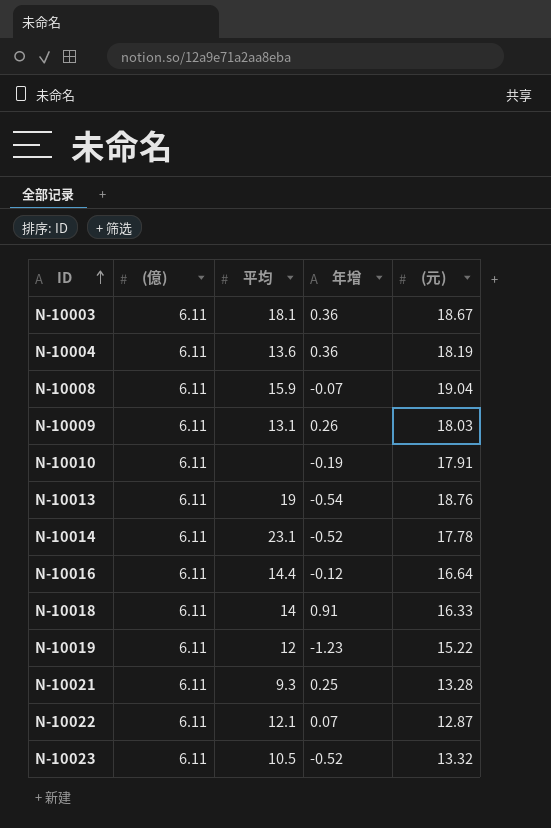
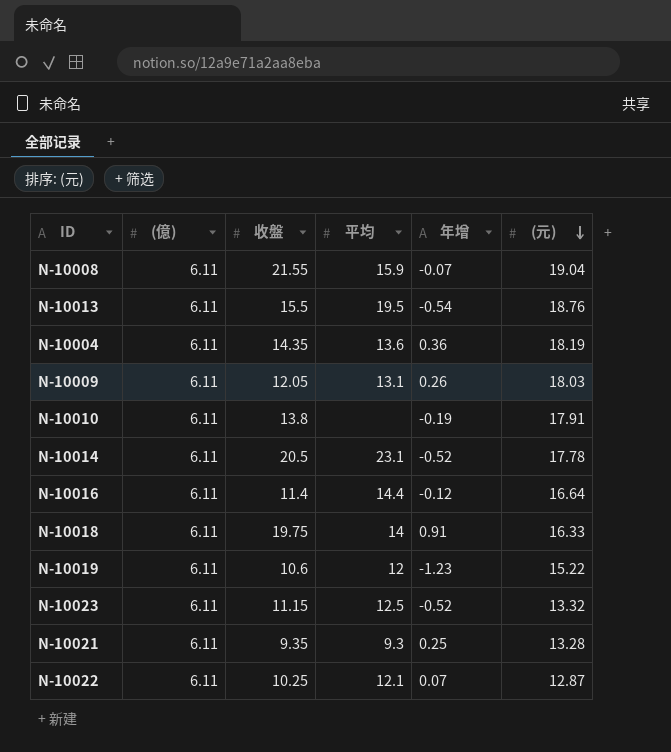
row order: ID ascending -> (元) descending
column 收盤 | position: none -> 3
row N-10003: 6.11 | 18.1 | 0.36 | 18.67 -> none
N-10013 | 平均: 19 -> 19.5
N-10023 | 平均: 10.5 -> 12.5

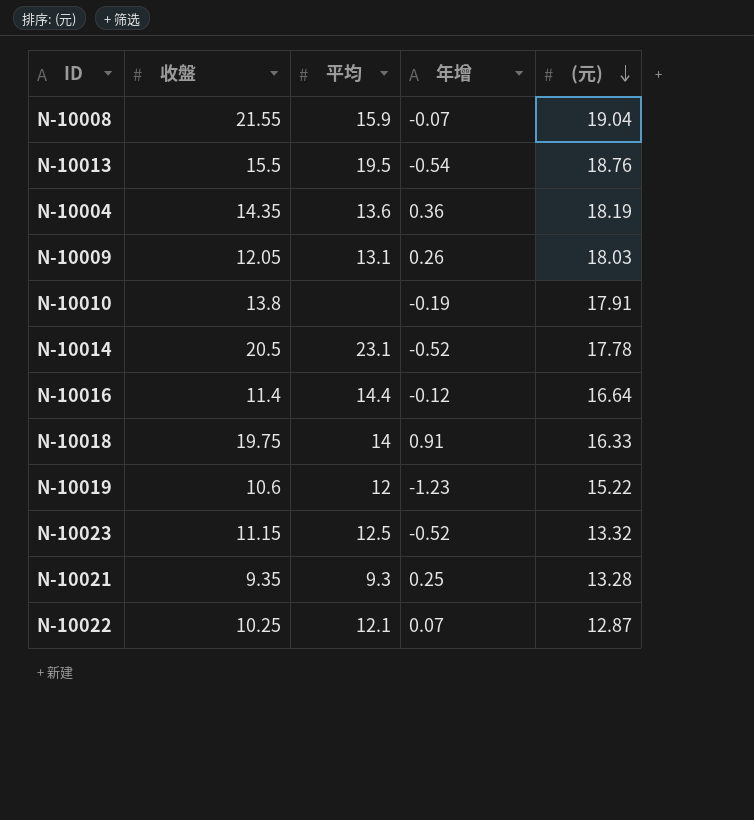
column (億) | position: 2 -> none

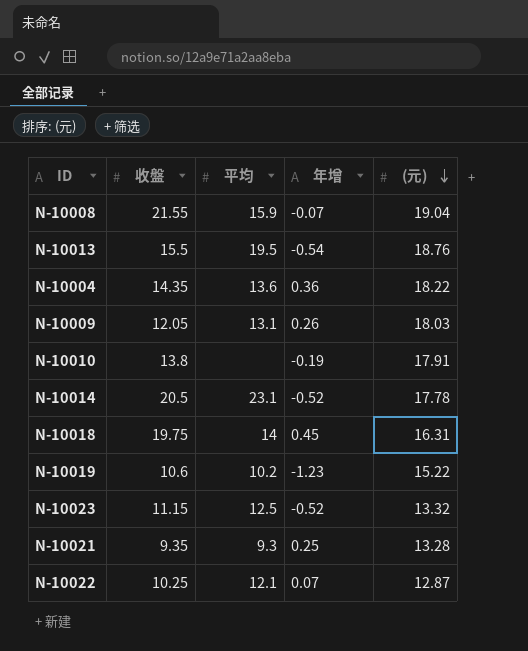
row N-10016: 11.4 | 14.4 | -0.12 | 16.64 -> none
N-10004 | (元): 18.19 -> 18.22
N-10018 | 年增: 0.91 -> 0.45
N-10018 | (元): 16.33 -> 16.31
N-10019 | 平均: 12 -> 10.2

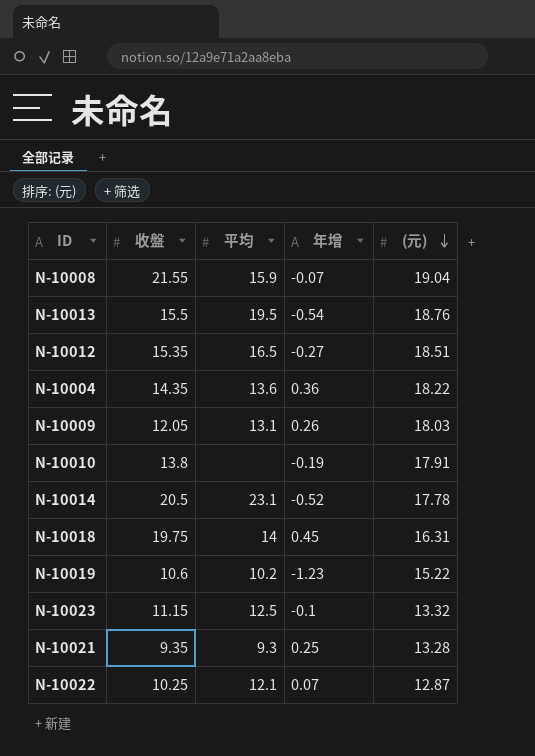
row N-10012: none -> 15.35 | 16.5 | -0.27 | 18.51
N-10023 | 年增: -0.52 -> -0.1

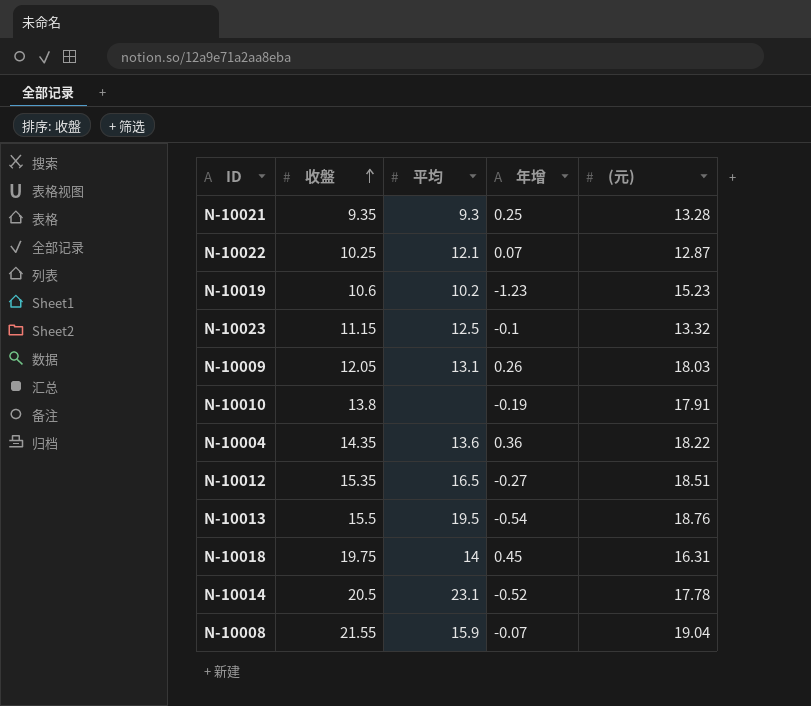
row order: (元) descending -> 收盤 ascending
N-10019 | (元): 15.22 -> 15.23

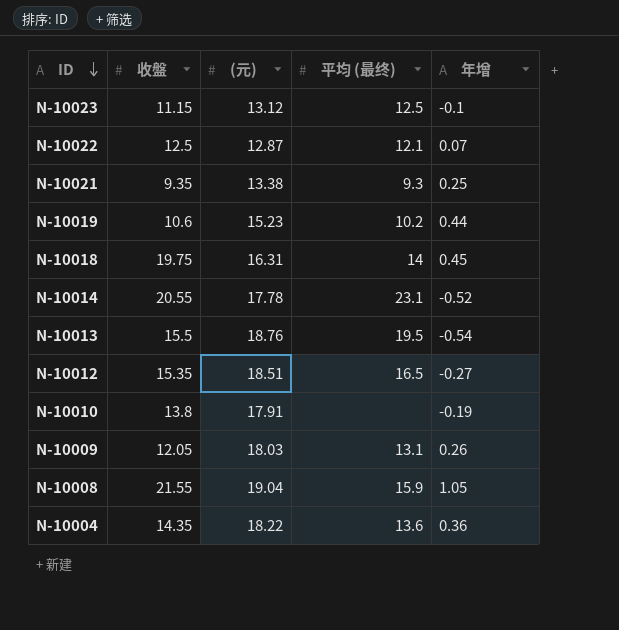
row order: 收盤 ascending -> ID descending
column (元) | position: 5 -> 3
column name: 平均 -> 平均 (最终)
N-10023 | (元): 13.32 -> 13.12
N-10022 | 收盤: 10.25 -> 12.5
N-10021 | (元): 13.28 -> 13.38
N-10019 | 年增: -1.23 -> 0.44
N-10014 | 收盤: 20.5 -> 20.55
N-10008 | 年增: -0.07 -> 1.05

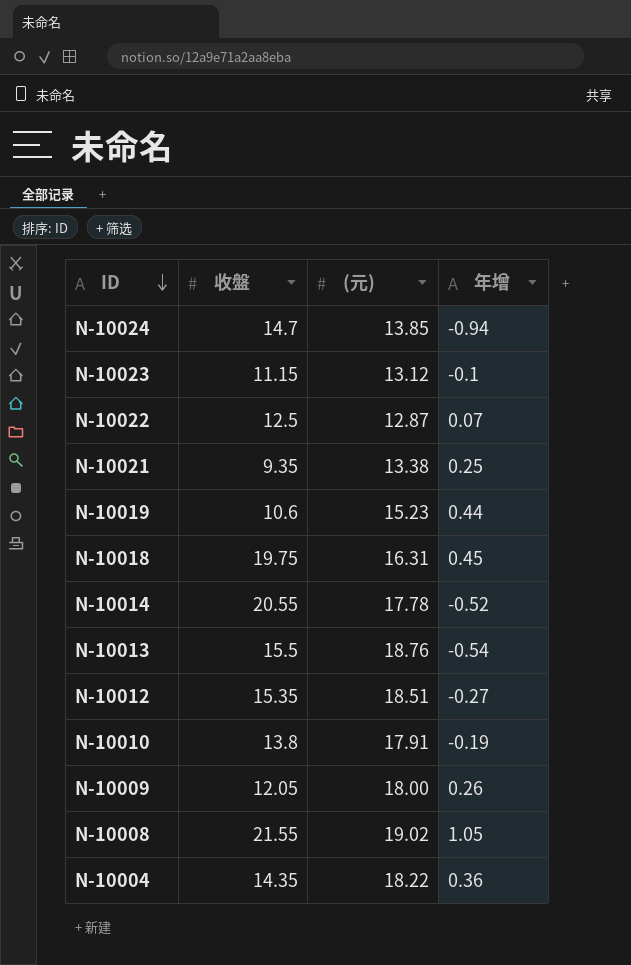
column 平均 (最终) | position: 4 -> none
row N-10024: none -> 14.7 | 13.85 | -0.94
N-10009 | (元): 18.03 -> 18.00
N-10008 | (元): 19.04 -> 19.02

